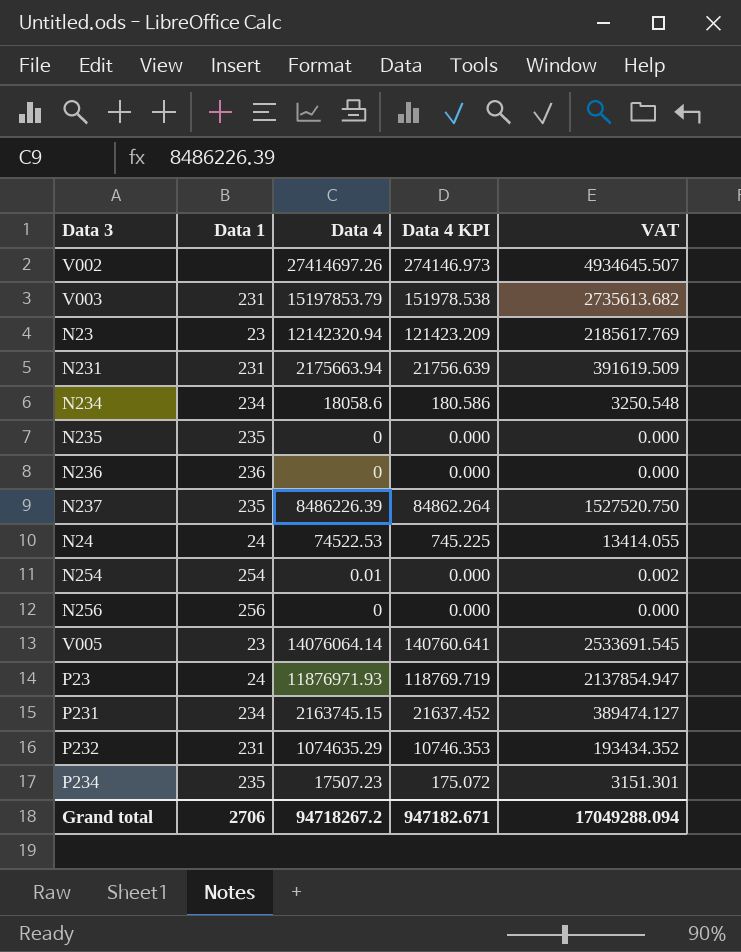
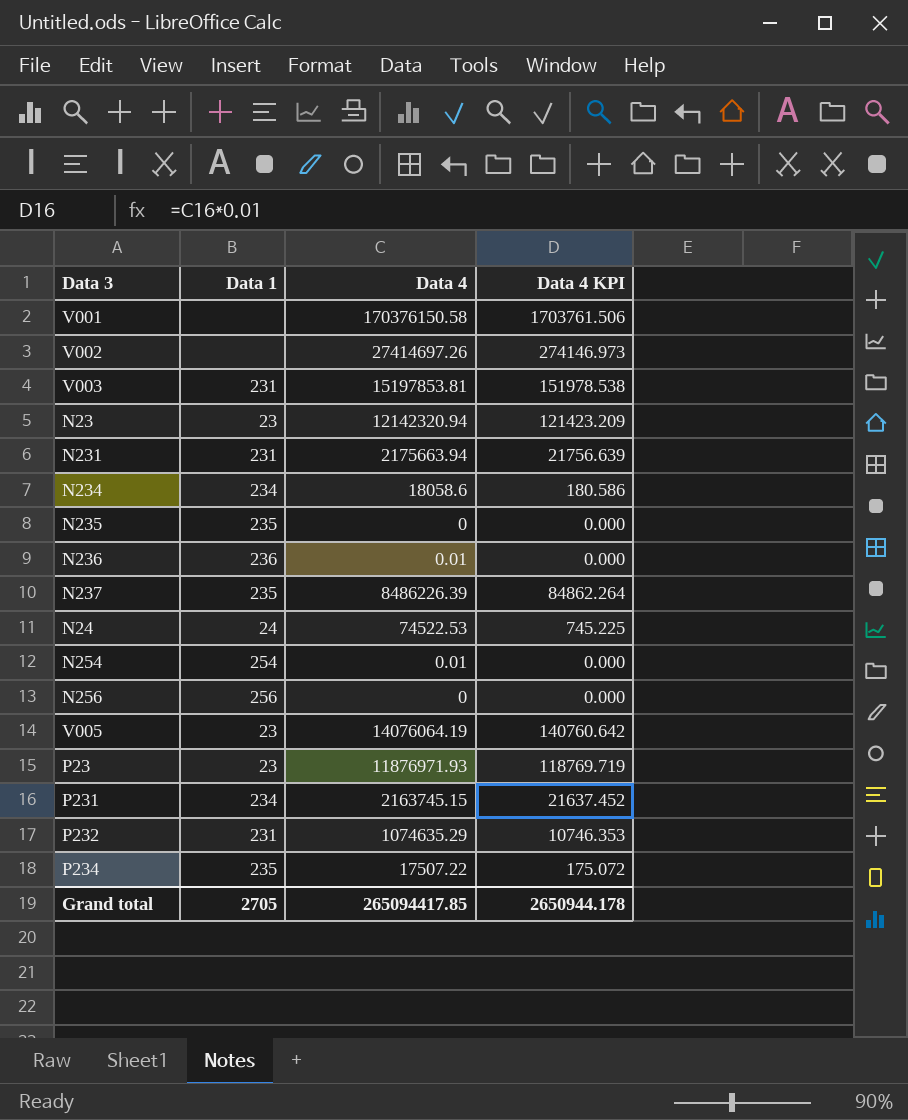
column VAT | formula: [Data 4] * 0.18 -> none
row V001: none -> none | 170376150.58 | 1703761.506
V003 | Data 4: 15197853.79 -> 15197853.81
N236 | Data 4: 0 -> 0.01
V005 | Data 4: 14076064.14 -> 14076064.19
V005 | Data 4 KPI: 140760.641 -> 140760.642
P23 | Data 1: 24 -> 23
P234 | Data 4: 17507.23 -> 17507.22
Grand total | Data 1: 2706 -> 2705
Grand total | Data 4: 94718267.2 -> 265094417.85
Grand total | Data 4 KPI: 947182.671 -> 2650944.178

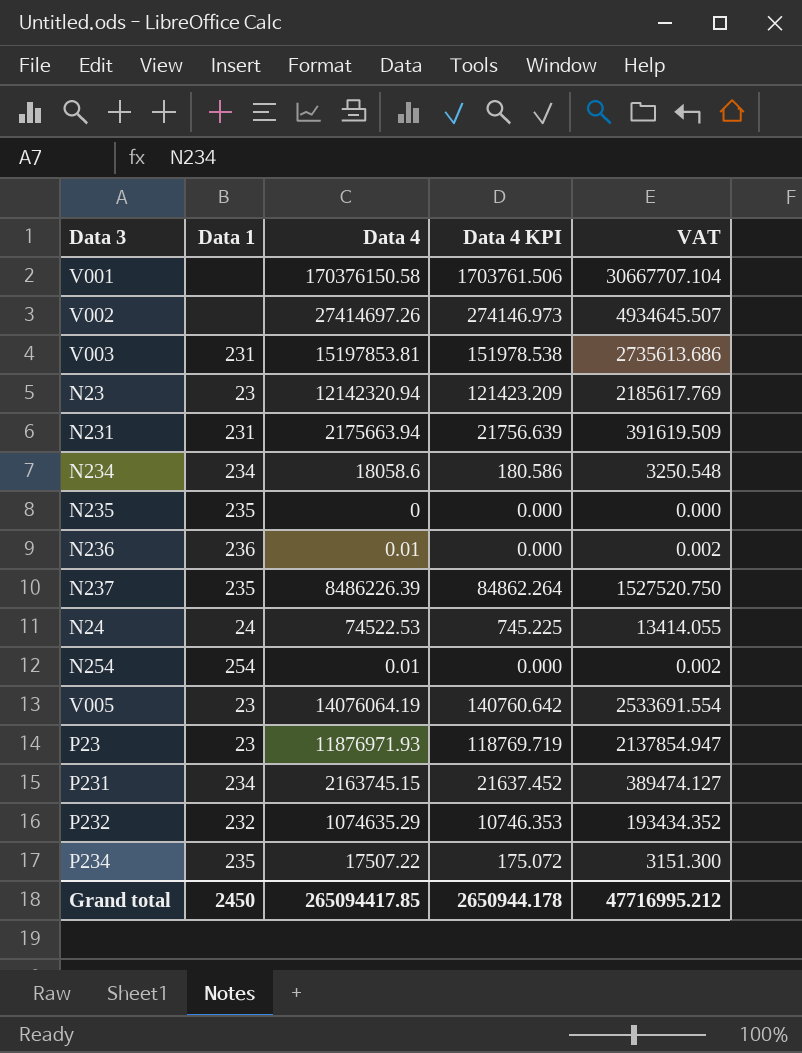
column VAT | formula: none -> [Data 4] * 0.18
row N256: 256 | 0 | 0.000 -> none
P232 | Data 1: 231 -> 232
Grand total | Data 1: 2705 -> 2450

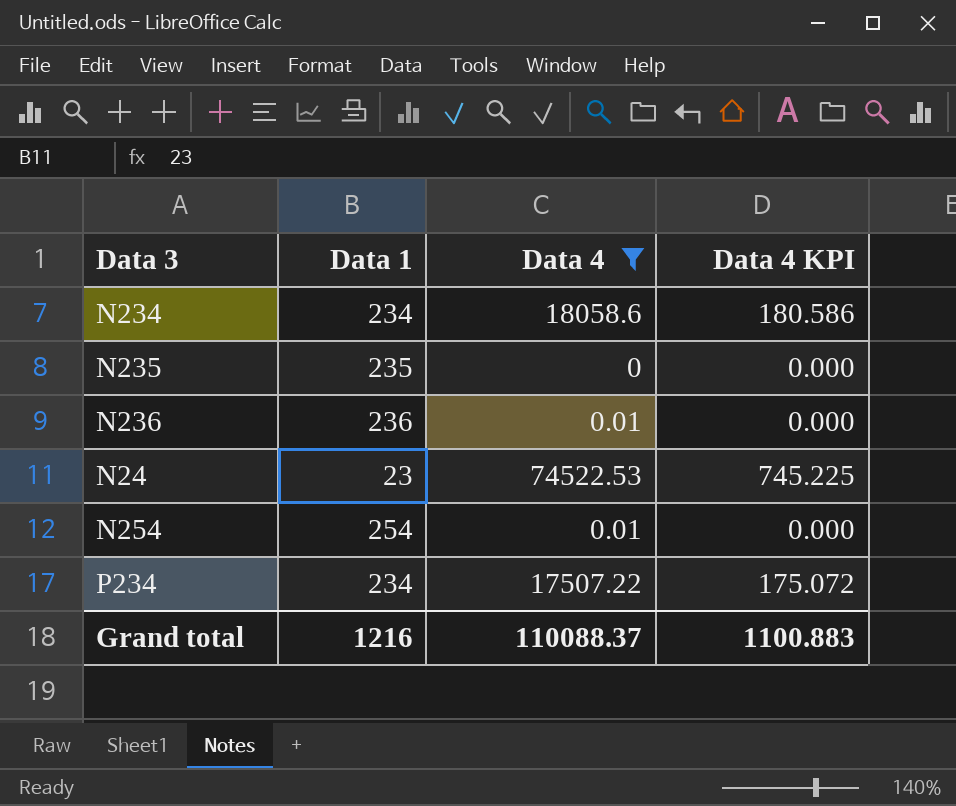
filter: none -> Data 4 <= 74522.53
column VAT | formula: [Data 4] * 0.18 -> none
N24 | Data 1: 24 -> 23
P234 | Data 1: 235 -> 234
Grand total | Data 1: 2450 -> 1216
Grand total | Data 4: 265094417.85 -> 110088.37
Grand total | Data 4 KPI: 2650944.178 -> 1100.883

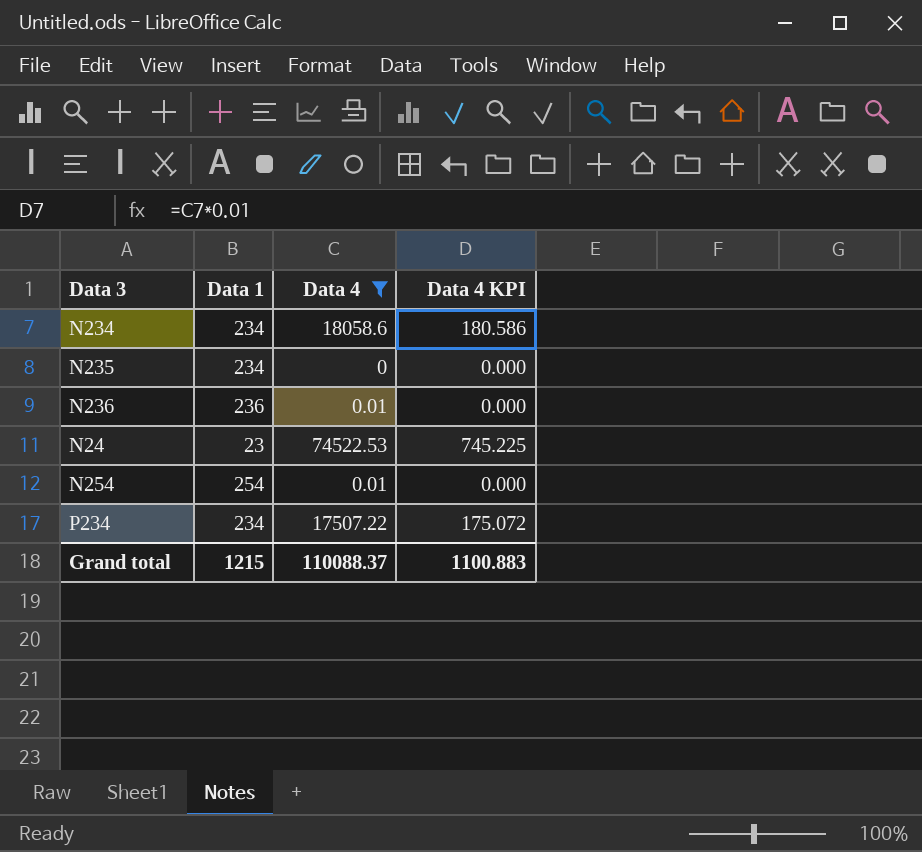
N235 | Data 1: 235 -> 234
Grand total | Data 1: 1216 -> 1215

